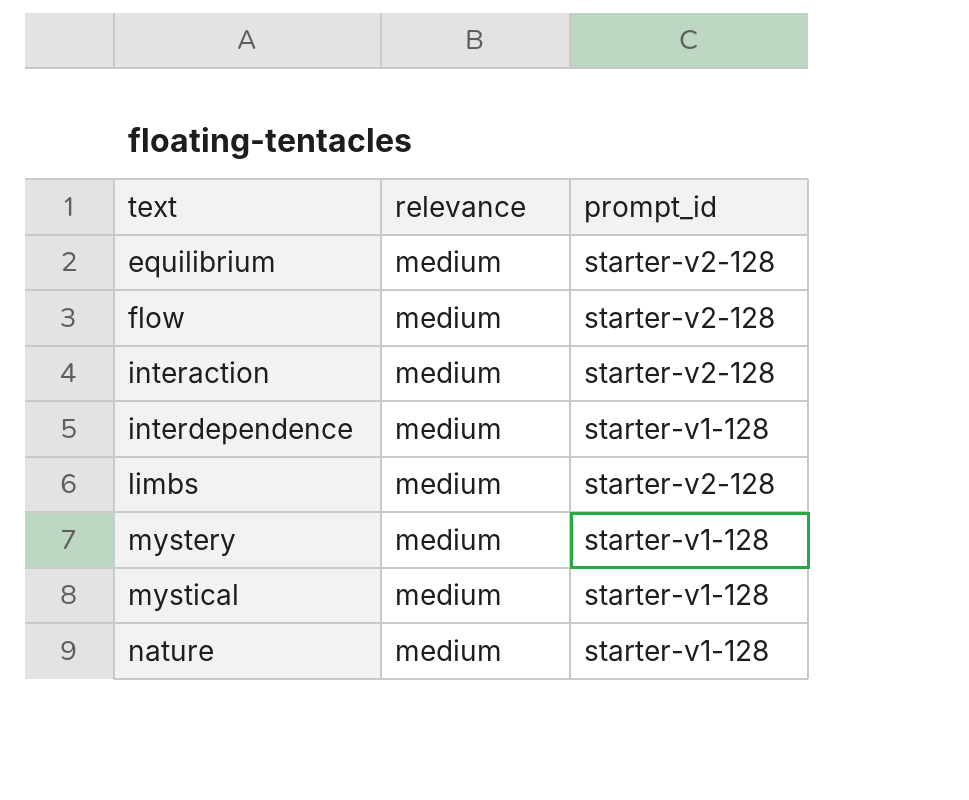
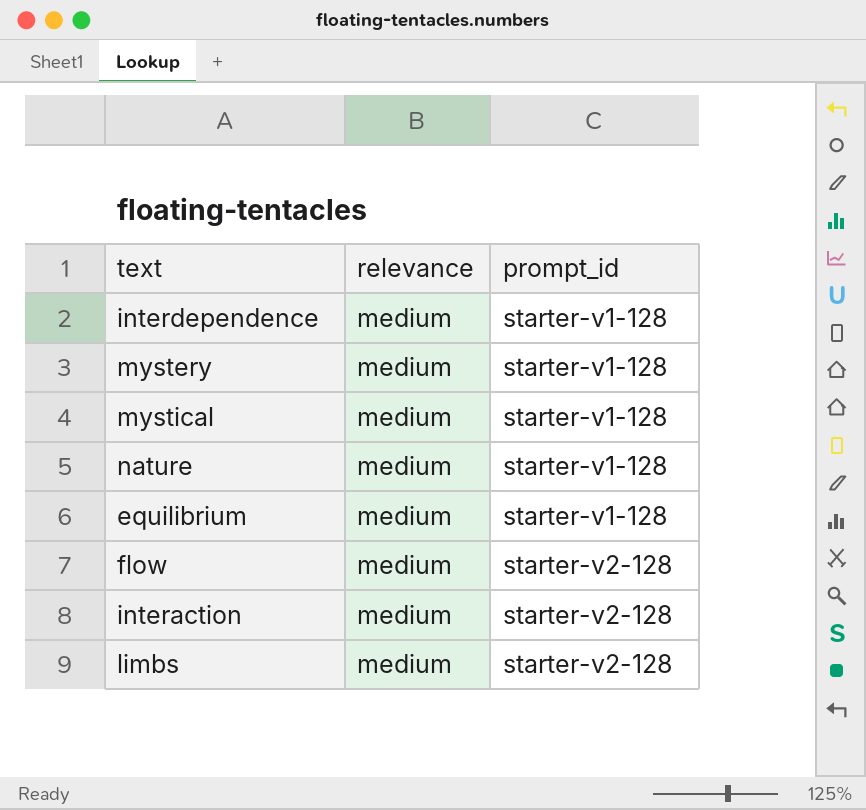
row order: text ascending -> prompt_id ascending
equilibrium | prompt_id: starter-v2-128 -> starter-v1-128

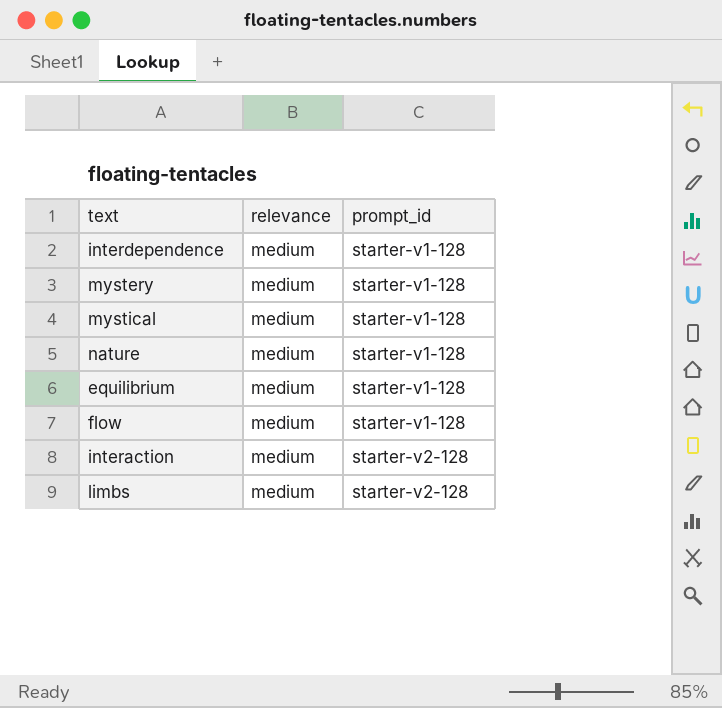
flow | prompt_id: starter-v2-128 -> starter-v1-128

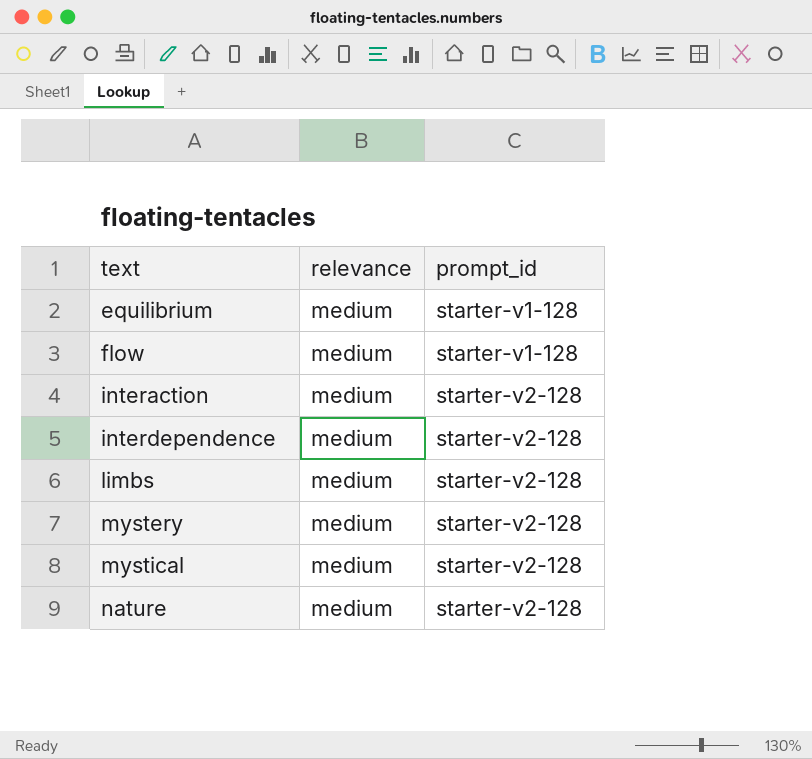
row order: prompt_id ascending -> text ascending
interdependence | prompt_id: starter-v1-128 -> starter-v2-128
mystery | prompt_id: starter-v1-128 -> starter-v2-128
mystical | prompt_id: starter-v1-128 -> starter-v2-128
nature | prompt_id: starter-v1-128 -> starter-v2-128

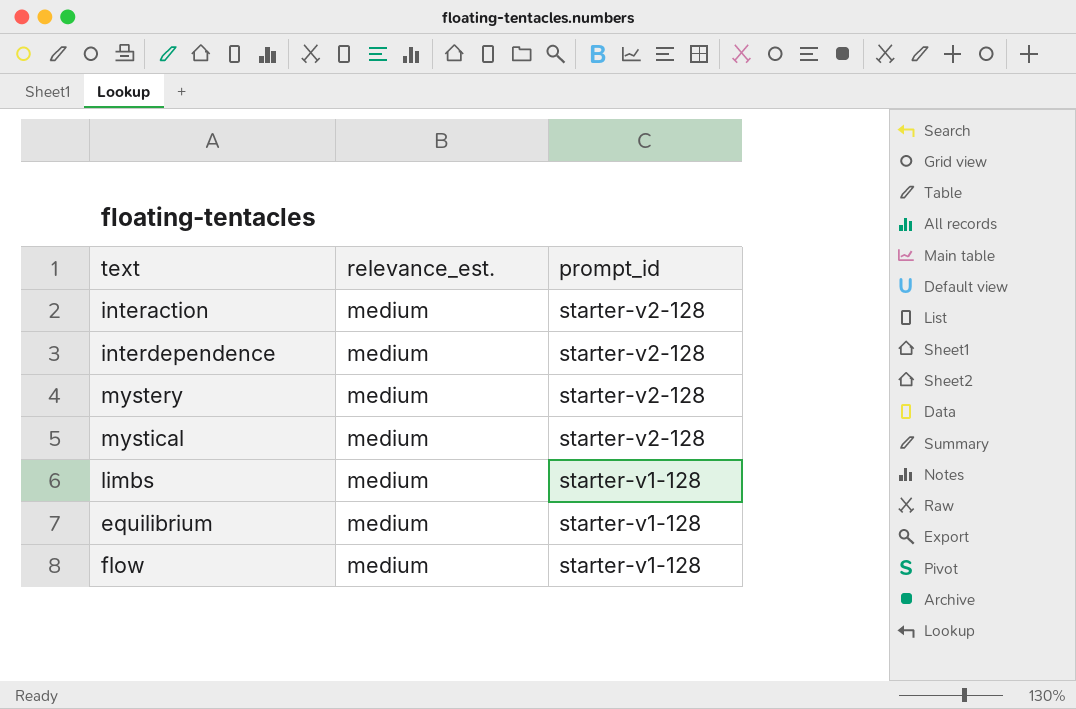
row order: text ascending -> prompt_id descending
column name: relevance -> relevance_est.
row nature: medium | starter-v2-128 -> none
limbs | prompt_id: starter-v2-128 -> starter-v1-128

